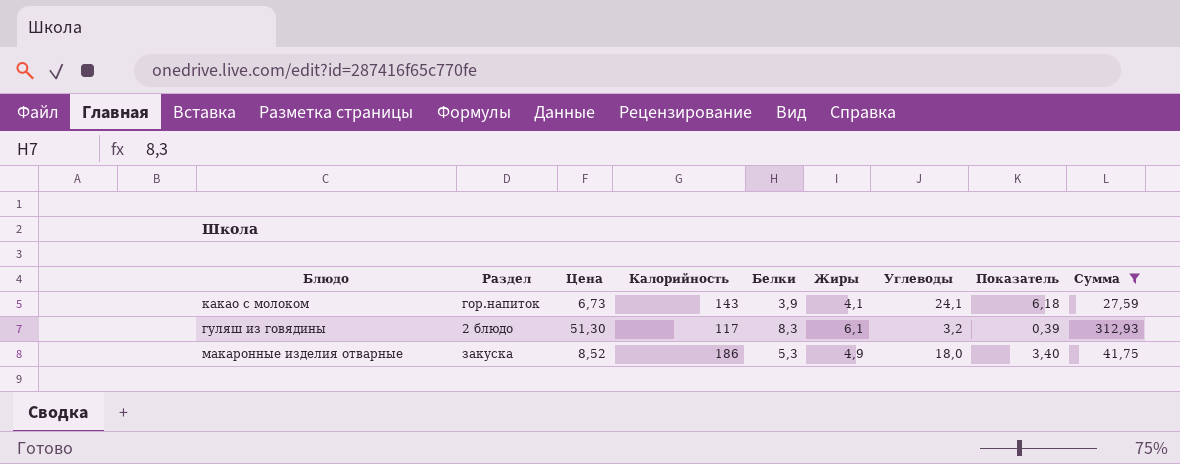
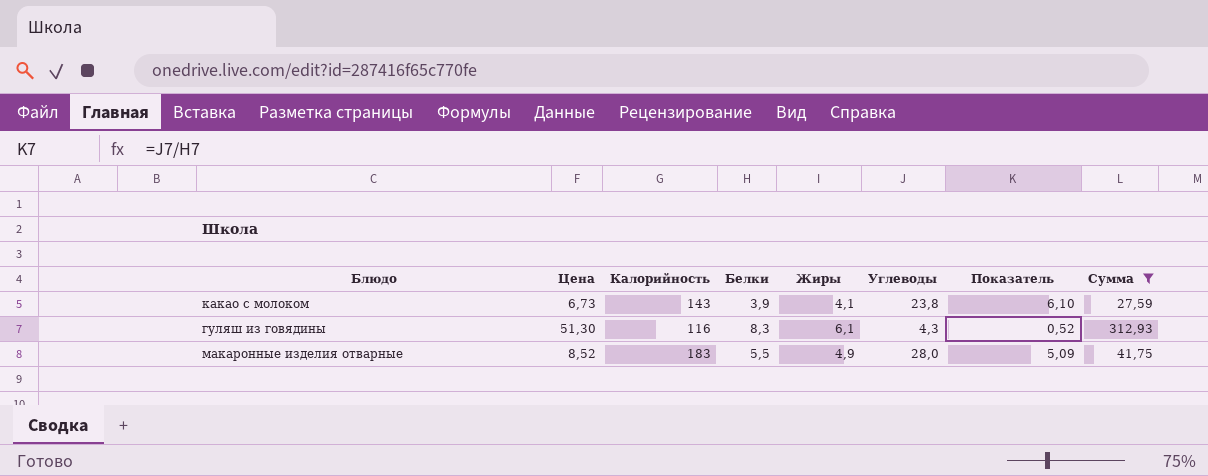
column Раздел | position: 2 -> none
какао с молоком | Углеводы: 24,1 -> 23,8
какао с молоком | Показатель: 6,18 -> 6,10
гуляш из говядины | Калорийность: 117 -> 116
гуляш из говядины | Углеводы: 3,2 -> 4,3
гуляш из говядины | Показатель: 0,39 -> 0,52
макаронные изделия отварные | Калорийность: 186 -> 183
макаронные изделия отварные | Белки: 5,3 -> 5,5
макаронные изделия отварные | Углеводы: 18,0 -> 28,0
макаронные изделия отварные | Показатель: 3,40 -> 5,09

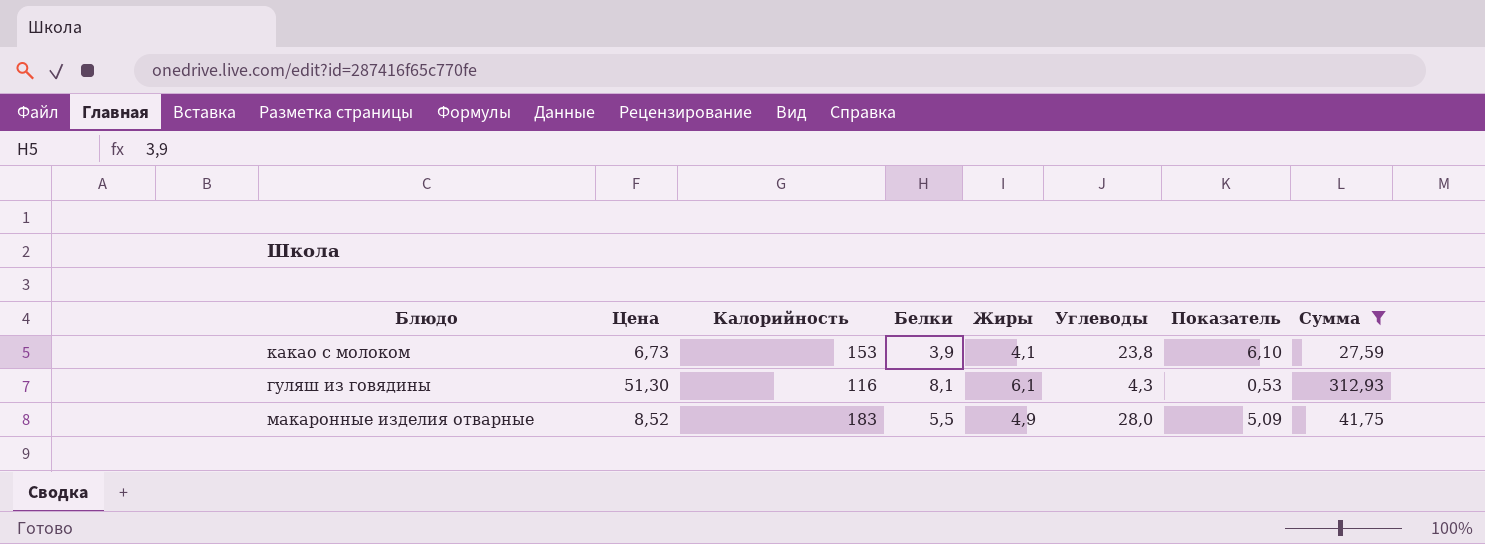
какао с молоком | Калорийность: 143 -> 153
гуляш из говядины | Белки: 8,3 -> 8,1
гуляш из говядины | Показатель: 0,52 -> 0,53

